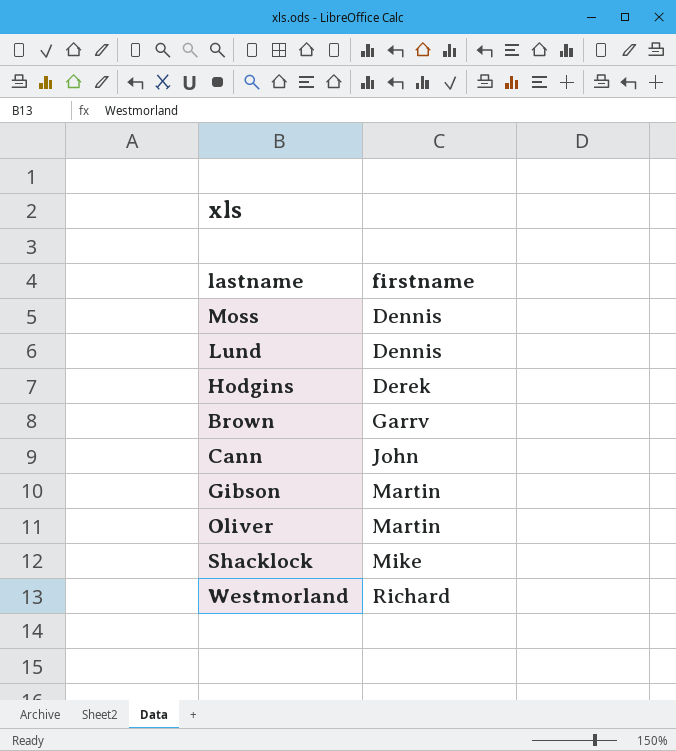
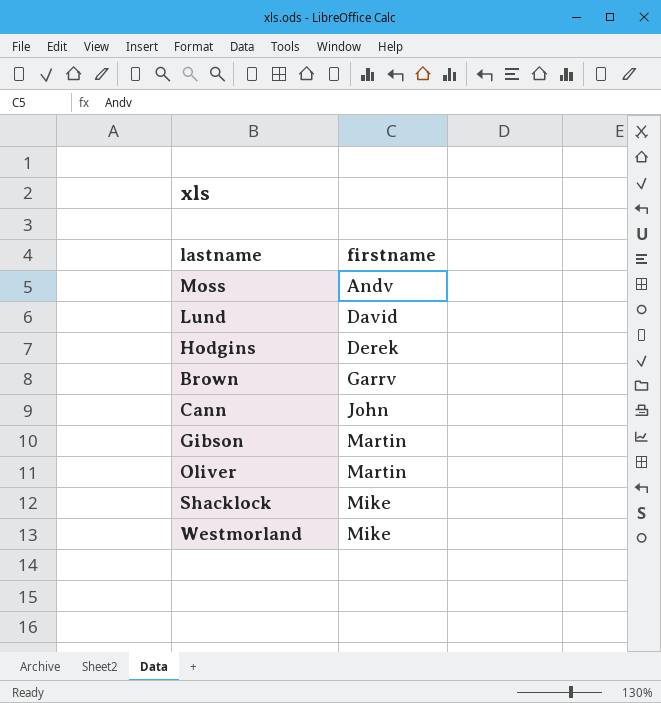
Moss | firstname: Dennis -> Andv
Lund | firstname: Dennis -> David
Westmorland | firstname: Richard -> Mike

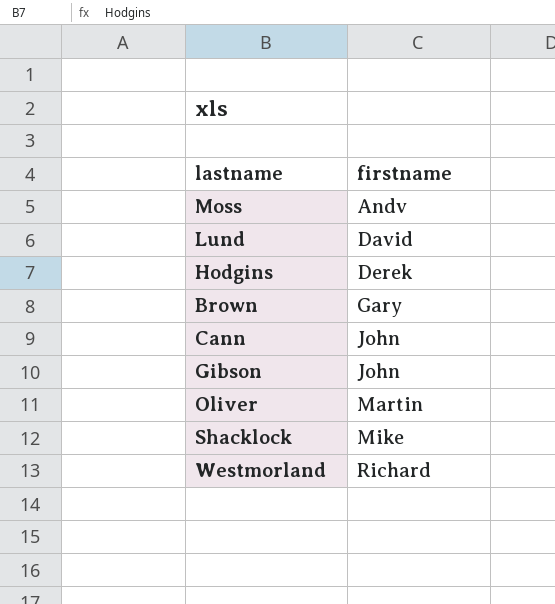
Brown | firstname: Garrv -> Gary
Gibson | firstname: Martin -> John
Westmorland | firstname: Mike -> Richard

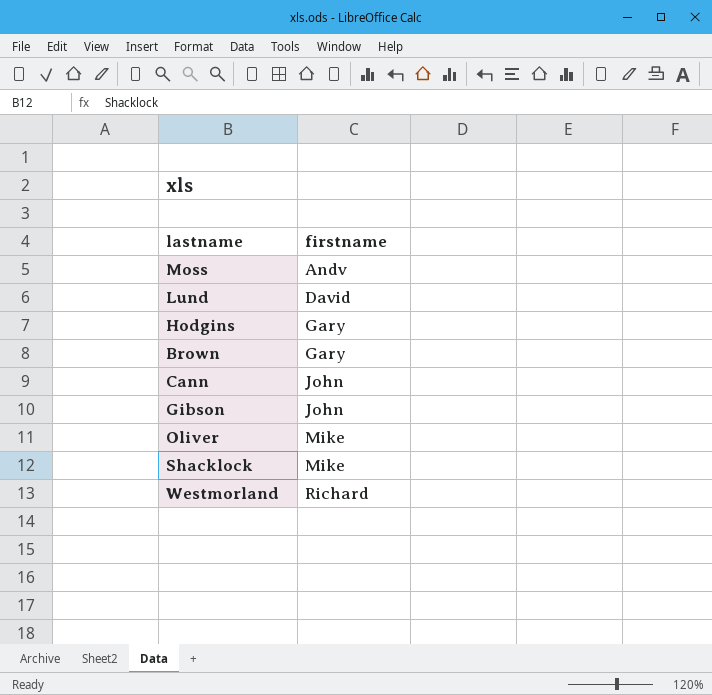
Hodgins | firstname: Derek -> Gary
Oliver | firstname: Martin -> Mike

